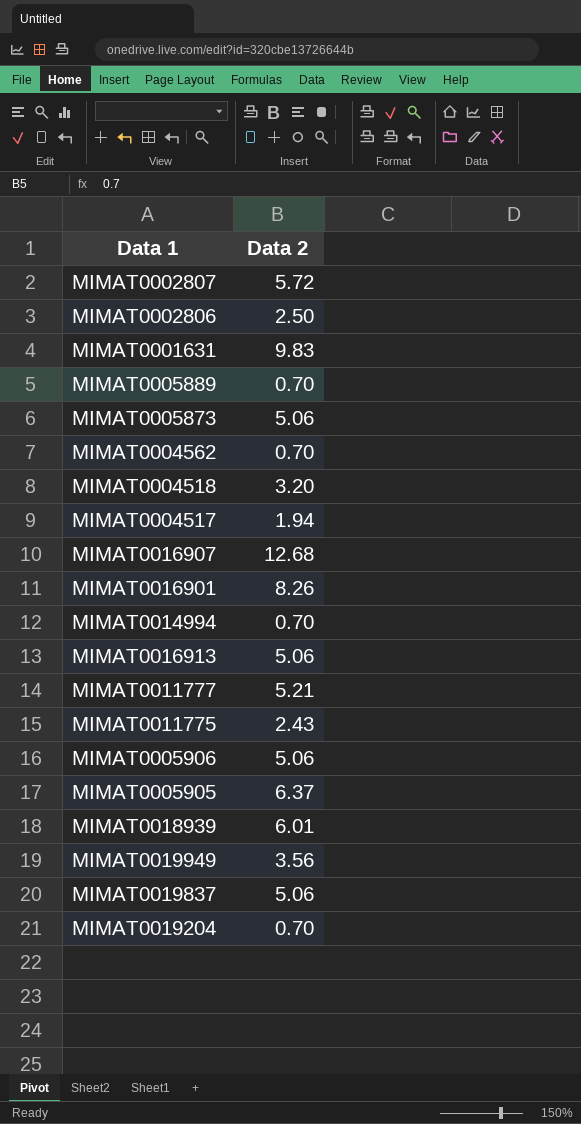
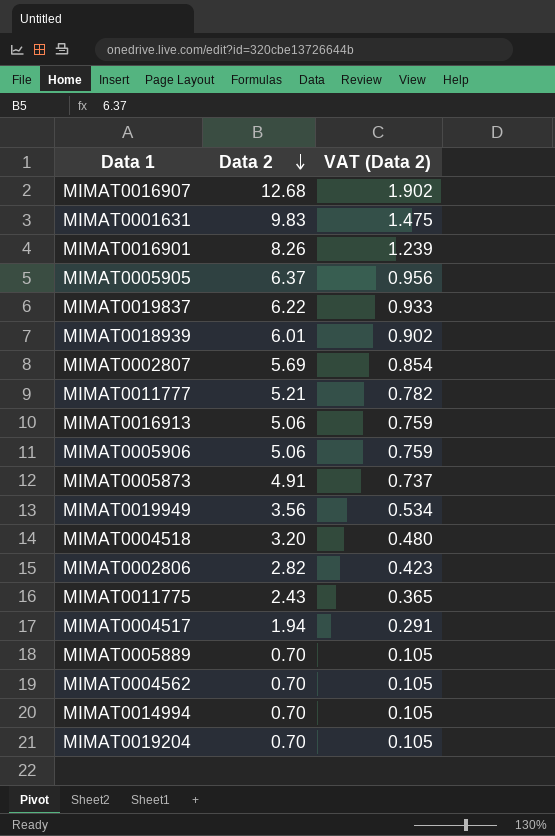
row order: none -> Data 2 descending
column VAT (Data 2) | formula: none -> [Data 2] * 0.15
MIMAT0019837 | Data 2: 5.06 -> 6.22
MIMAT0002807 | Data 2: 5.72 -> 5.69
MIMAT0005873 | Data 2: 5.06 -> 4.91
MIMAT0002806 | Data 2: 2.50 -> 2.82

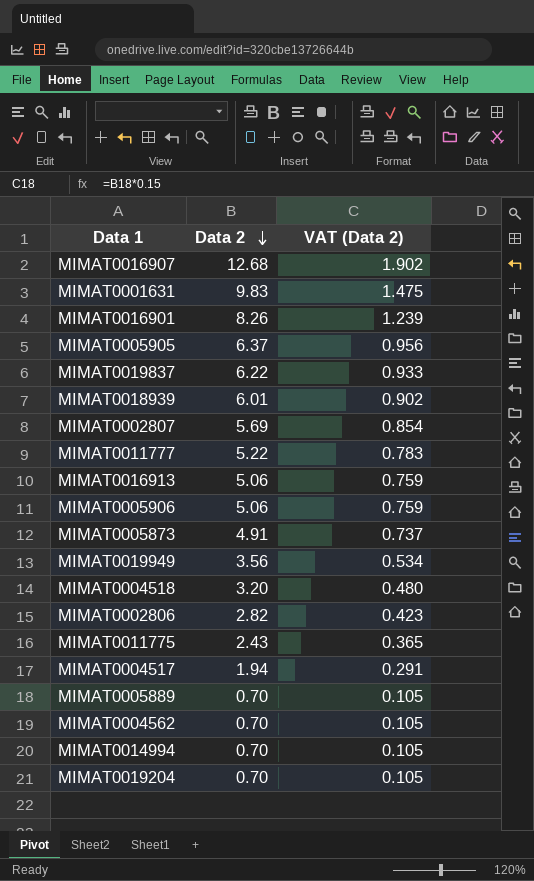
MIMAT0011777 | Data 2: 5.21 -> 5.22
MIMAT0011777 | VAT (Data 2): 0.782 -> 0.783

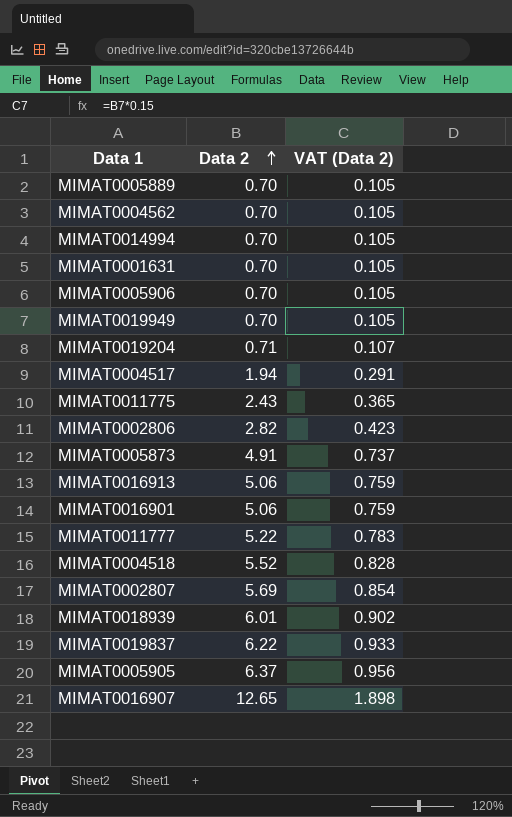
row order: Data 2 descending -> Data 2 ascending
MIMAT0001631 | Data 2: 9.83 -> 0.70
MIMAT0001631 | VAT (Data 2): 1.475 -> 0.105
MIMAT0005906 | Data 2: 5.06 -> 0.70
MIMAT0005906 | VAT (Data 2): 0.759 -> 0.105
MIMAT0019949 | Data 2: 3.56 -> 0.70
MIMAT0019949 | VAT (Data 2): 0.534 -> 0.105
MIMAT0019204 | Data 2: 0.70 -> 0.71
MIMAT0019204 | VAT (Data 2): 0.105 -> 0.107
MIMAT0016901 | Data 2: 8.26 -> 5.06
MIMAT0016901 | VAT (Data 2): 1.239 -> 0.759
MIMAT0004518 | Data 2: 3.20 -> 5.52
MIMAT0004518 | VAT (Data 2): 0.480 -> 0.828
MIMAT0016907 | Data 2: 12.68 -> 12.65
MIMAT0016907 | VAT (Data 2): 1.902 -> 1.898

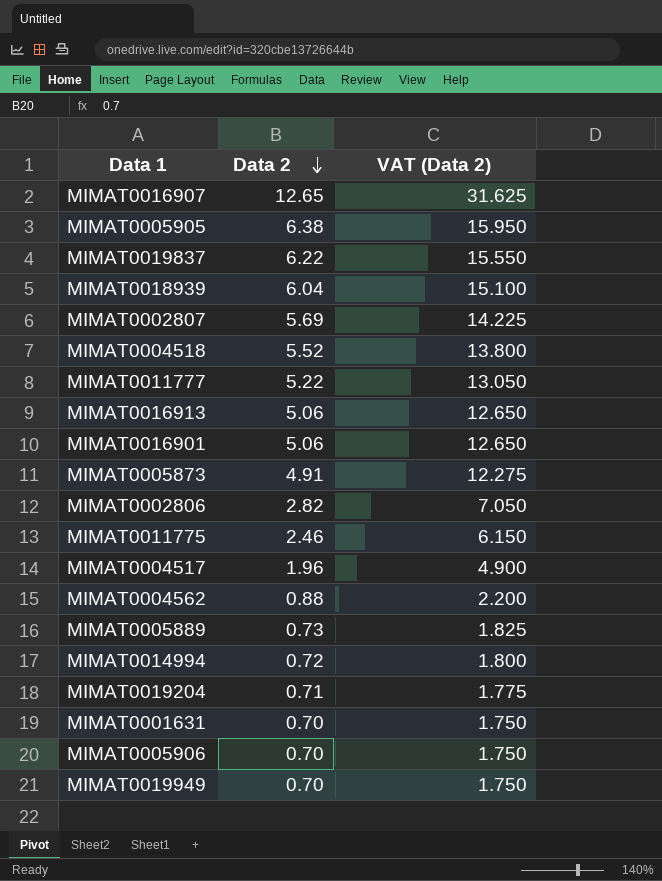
row order: Data 2 ascending -> Data 2 descending
column VAT (Data 2) | formula: [Data 2] * 0.15 -> [Data 2] * 2.5
MIMAT0005905 | Data 2: 6.37 -> 6.38
MIMAT0018939 | Data 2: 6.01 -> 6.04
MIMAT0011775 | Data 2: 2.43 -> 2.46
MIMAT0004517 | Data 2: 1.94 -> 1.96
MIMAT0004562 | Data 2: 0.70 -> 0.88
MIMAT0005889 | Data 2: 0.70 -> 0.73
MIMAT0014994 | Data 2: 0.70 -> 0.72

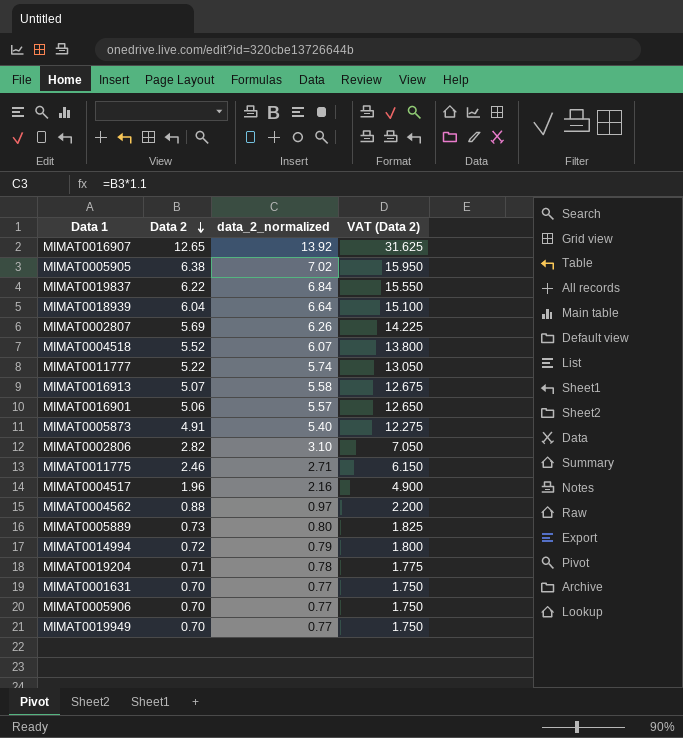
column data_2_normalized | formula: none -> [Data 2] * 1.1
MIMAT0016913 | Data 2: 5.06 -> 5.07
MIMAT0016913 | VAT (Data 2): 12.650 -> 12.675

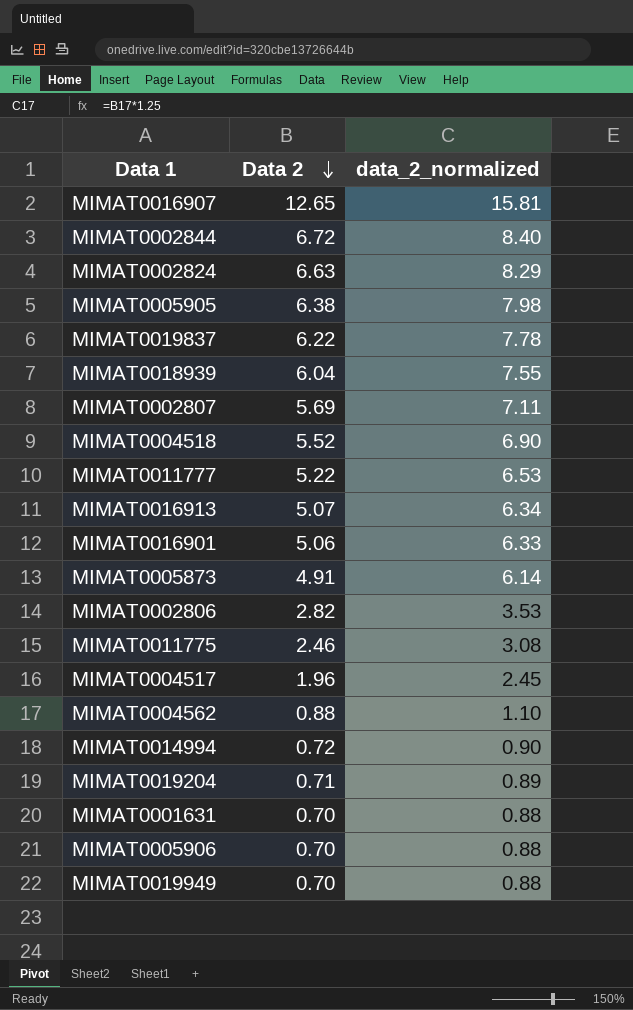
column VAT (Data 2) | formula: [Data 2] * 2.5 -> none
column data_2_normalized | formula: [Data 2] * 1.1 -> [Data 2] * 1.25
row MIMAT0005889: 0.73 | 0.80 | 1.825 -> none
row MIMAT0002844: none -> 6.72 | 8.40
row MIMAT0002824: none -> 6.63 | 8.29

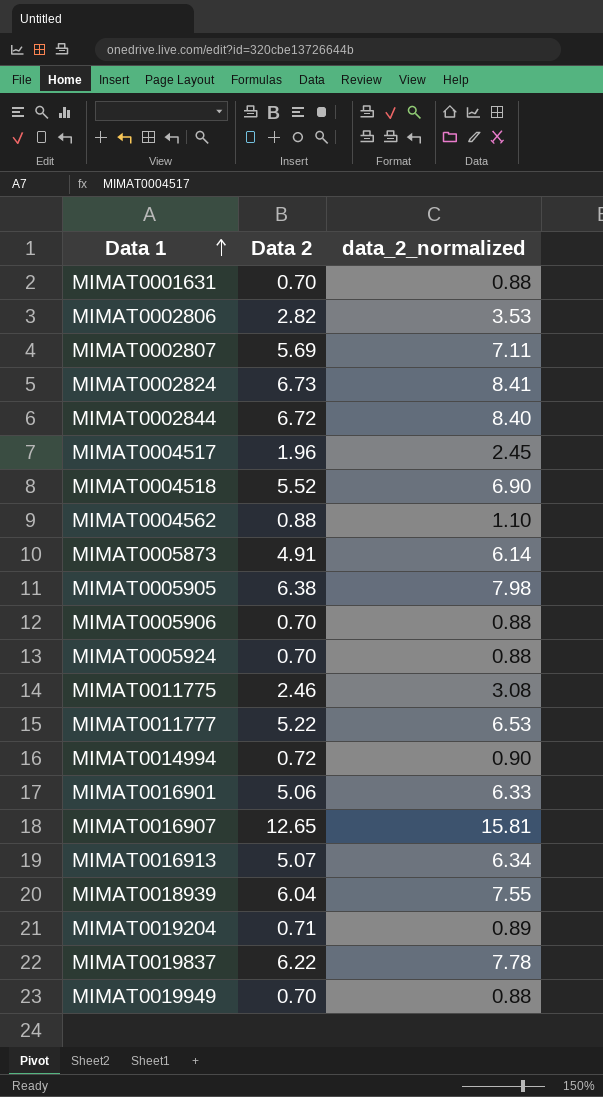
row order: Data 2 descending -> Data 1 ascending
MIMAT0002824 | Data 2: 6.63 -> 6.73
MIMAT0002824 | data_2_normalized: 8.29 -> 8.41
row MIMAT0005924: none -> 0.70 | 0.88

